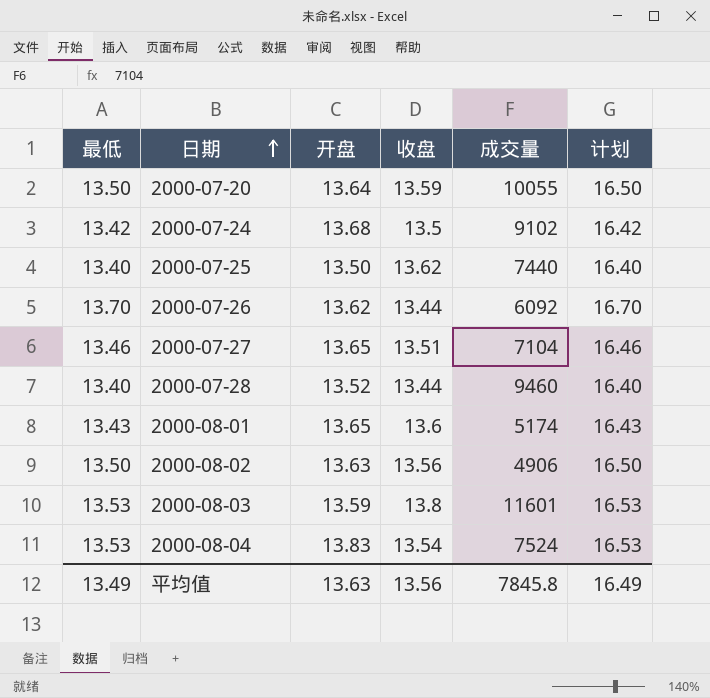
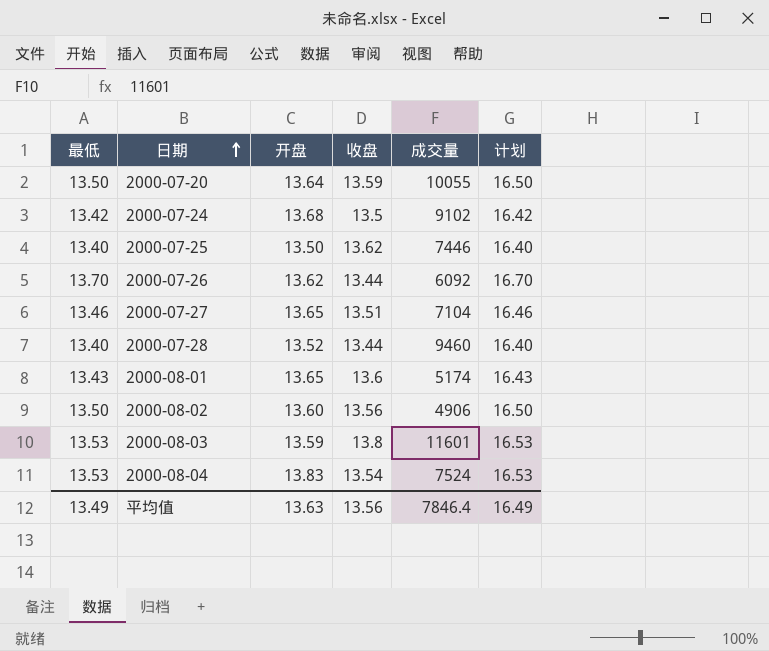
2000-07-25 | 成交量: 7440 -> 7446
2000-08-02 | 开盘: 13.63 -> 13.60
平均值 | 成交量: 7845.8 -> 7846.4

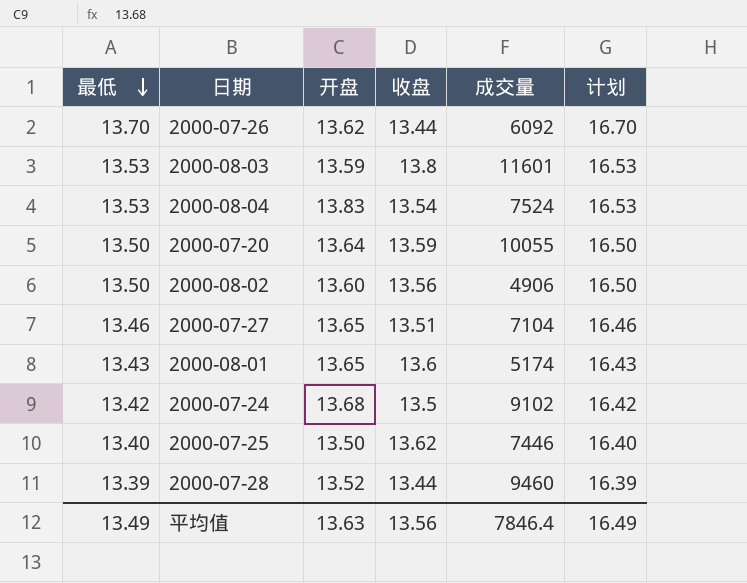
row order: 日期 ascending -> 最低 descending
2000-07-28 | 最低: 13.40 -> 13.39
2000-07-28 | 计划: 16.40 -> 16.39

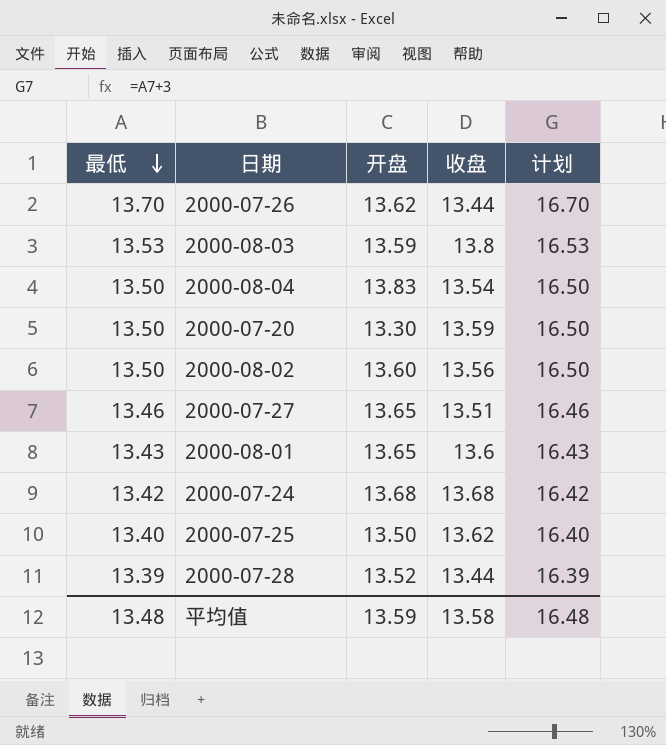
column 成交量 | position: 5 -> none
2000-08-04 | 最低: 13.53 -> 13.50
2000-08-04 | 计划: 16.53 -> 16.50
2000-07-20 | 开盘: 13.64 -> 13.30
2000-07-24 | 收盘: 13.5 -> 13.68
平均值 | 最低: 13.49 -> 13.48
平均值 | 开盘: 13.63 -> 13.59
平均值 | 收盘: 13.56 -> 13.58
平均值 | 计划: 16.49 -> 16.48

